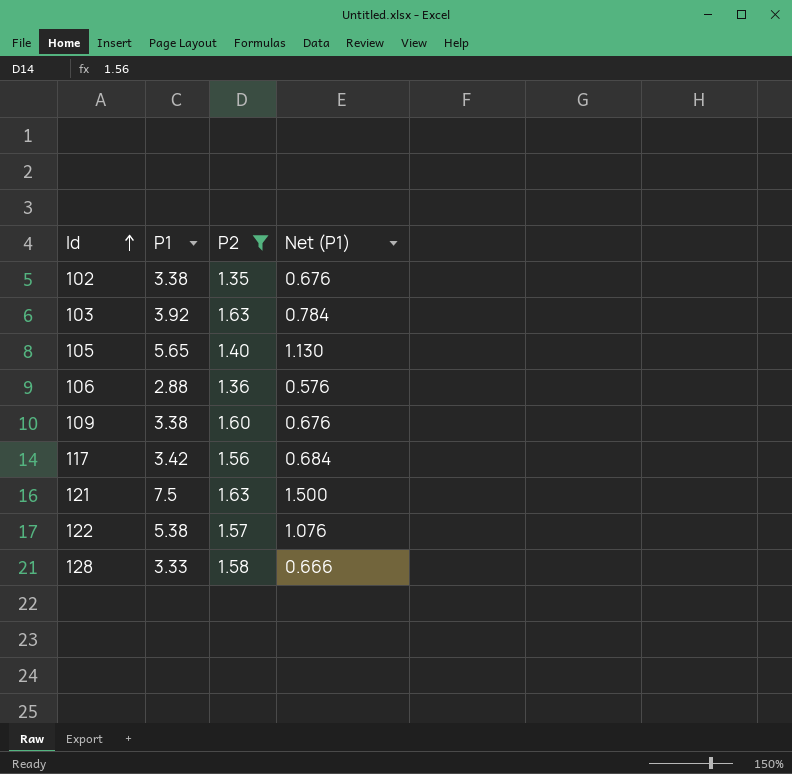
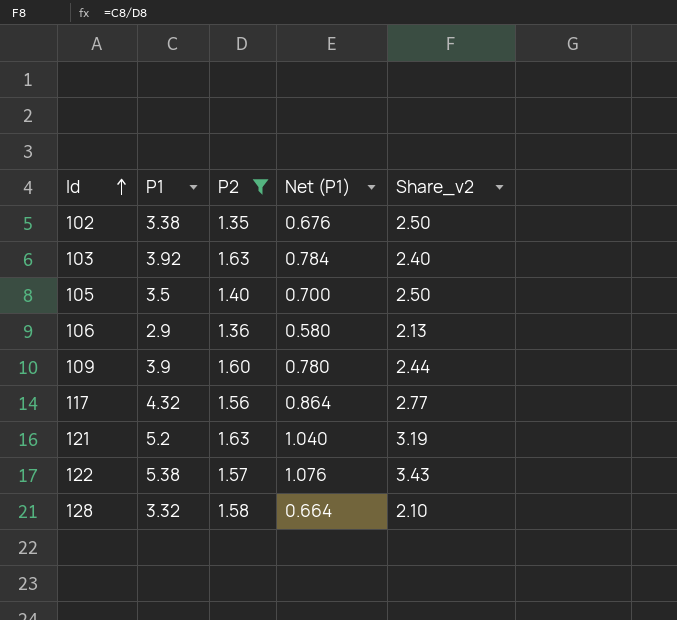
column Share_v2 | formula: none -> [P1] / [P2]
105 | P1: 5.65 -> 3.5
105 | Net (P1): 1.130 -> 0.700
106 | P1: 2.88 -> 2.9
106 | Net (P1): 0.576 -> 0.580
109 | P1: 3.38 -> 3.9
109 | Net (P1): 0.676 -> 0.780
117 | P1: 3.42 -> 4.32
117 | Net (P1): 0.684 -> 0.864
121 | P1: 7.5 -> 5.2
121 | Net (P1): 1.500 -> 1.040
128 | P1: 3.33 -> 3.32
128 | Net (P1): 0.666 -> 0.664

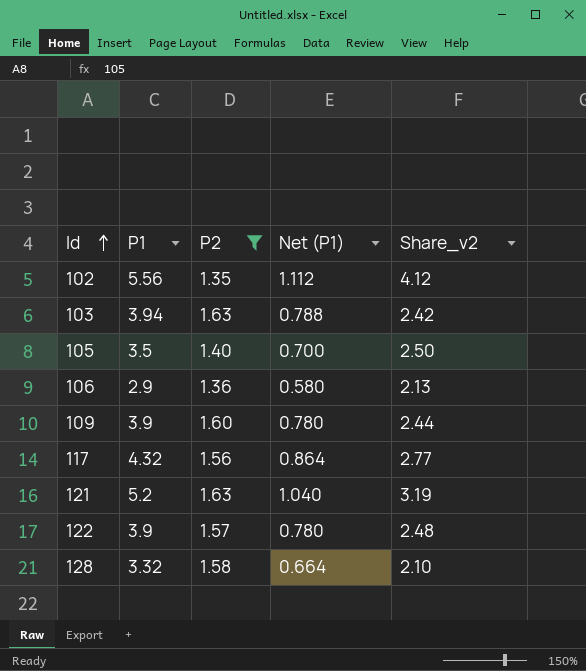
102 | P1: 3.38 -> 5.56
102 | Net (P1): 0.676 -> 1.112
102 | Share_v2: 2.50 -> 4.12
103 | P1: 3.92 -> 3.94
103 | Net (P1): 0.784 -> 0.788
103 | Share_v2: 2.40 -> 2.42
122 | P1: 5.38 -> 3.9
122 | Net (P1): 1.076 -> 0.780
122 | Share_v2: 3.43 -> 2.48

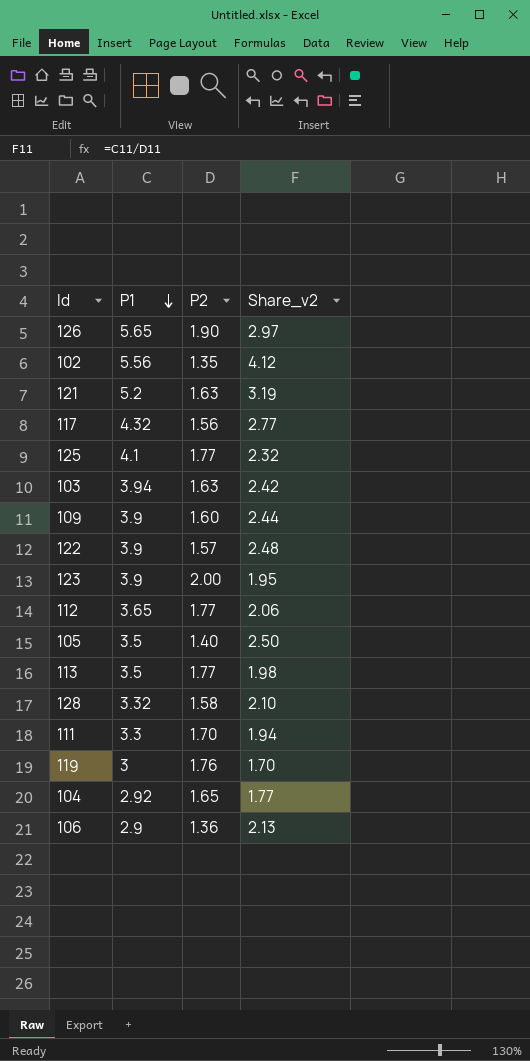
filter: P2 <= 1.63 -> none
row order: Id ascending -> P1 descending
column Net (P1) | formula: [P1] * 0.2 -> none

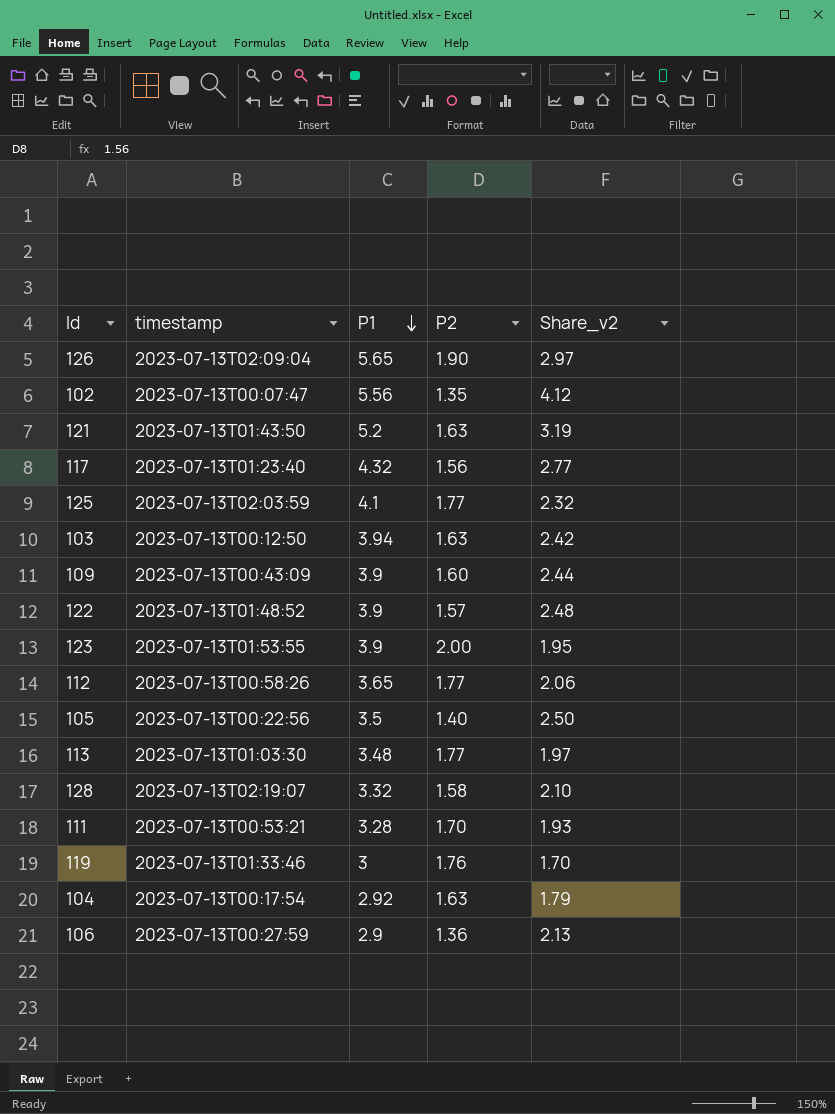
column timestamp | position: none -> 2
113 | P1: 3.5 -> 3.48
113 | Share_v2: 1.98 -> 1.97
111 | P1: 3.3 -> 3.28
111 | Share_v2: 1.94 -> 1.93
104 | P2: 1.65 -> 1.63
104 | Share_v2: 1.77 -> 1.79

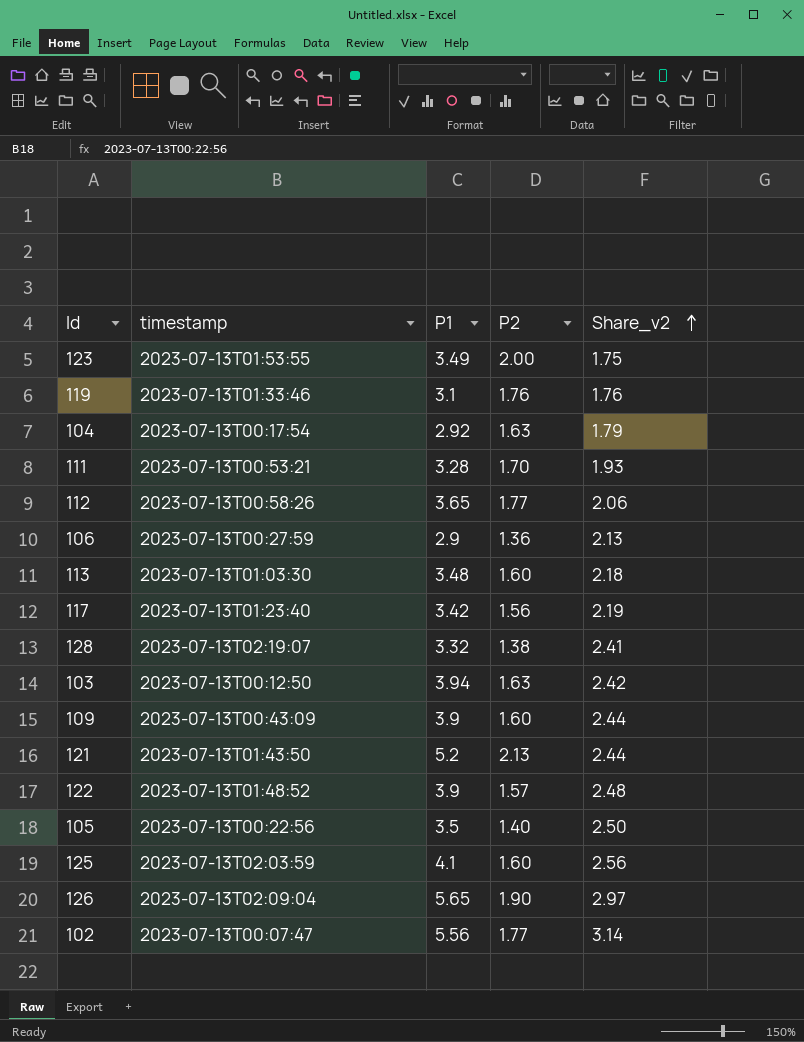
row order: P1 descending -> Share_v2 ascending
123 | P1: 3.9 -> 3.49
123 | Share_v2: 1.95 -> 1.75
119 | P1: 3 -> 3.1
119 | Share_v2: 1.70 -> 1.76
113 | P2: 1.77 -> 1.60
113 | Share_v2: 1.97 -> 2.18
117 | P1: 4.32 -> 3.42
117 | Share_v2: 2.77 -> 2.19
128 | P2: 1.58 -> 1.38
128 | Share_v2: 2.10 -> 2.41
121 | P2: 1.63 -> 2.13
121 | Share_v2: 3.19 -> 2.44
125 | P2: 1.77 -> 1.60
125 | Share_v2: 2.32 -> 2.56
102 | P2: 1.35 -> 1.77
102 | Share_v2: 4.12 -> 3.14

